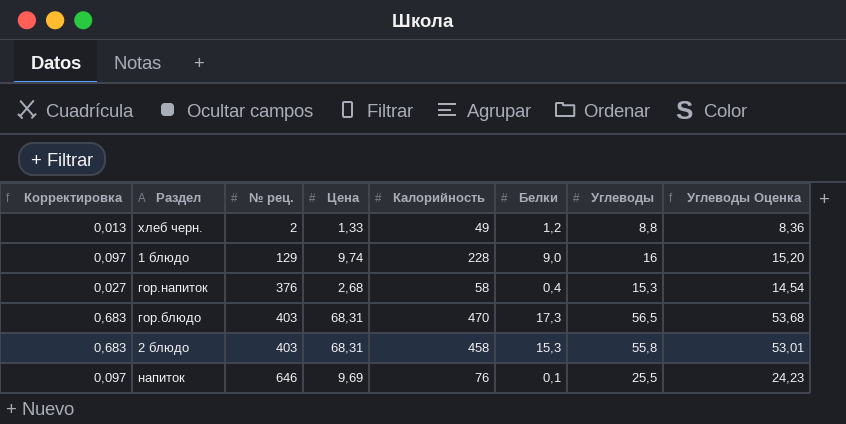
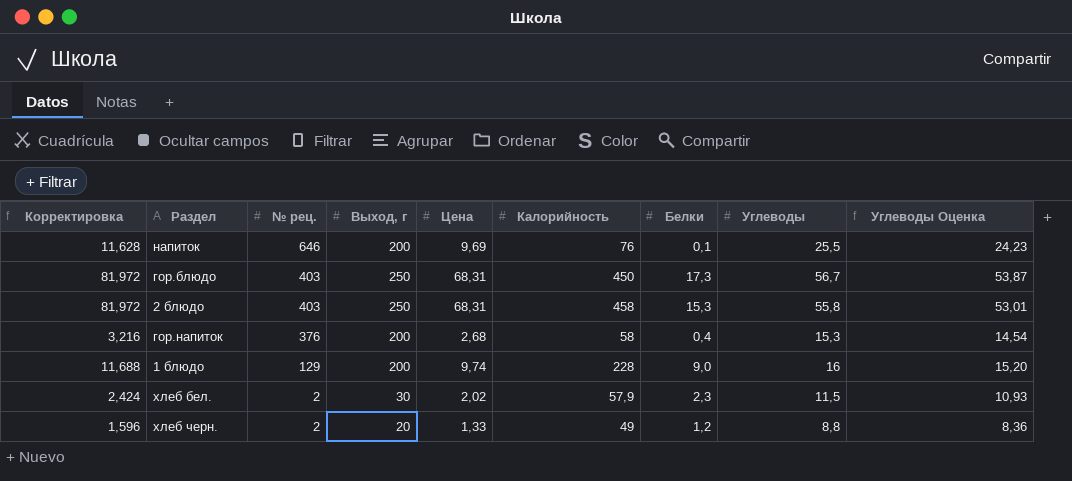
row order: № рец. ascending -> № рец. descending
column Корректировка | formula: [Цена] * 0,01 -> [Цена] * 1,2
column Выход, г | position: none -> 4
гор.блюдо | Калорийность: 470 -> 450
гор.блюдо | Углеводы: 56,5 -> 56,7
гор.блюдо | Углеводы Оценка: 53,68 -> 53,87
row хлеб бел.: none -> 2,424 | 2 | 30 | 2,02 | 57,9 | 2,3 | 11,5 | 10,93

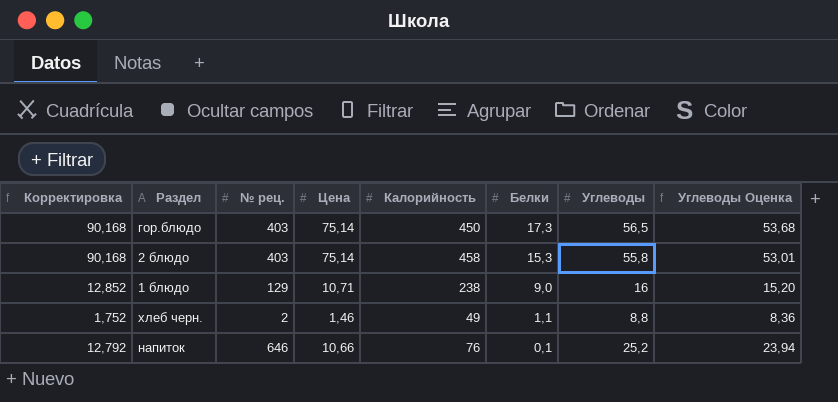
row order: № рец. descending -> Белки descending
column Выход, г | position: 4 -> none
row гор.напиток: 3,216 | 376 | 200 | 2,68 | 58 | 0,4 | 15,3 | 14,54 -> none
row хлеб бел.: 2,424 | 2 | 30 | 2,02 | 57,9 | 2,3 | 11,5 | 10,93 -> none
гор.блюдо | Корректировка: 81,972 -> 90,168
гор.блюдо | Цена: 68,31 -> 75,14
гор.блюдо | Углеводы: 56,7 -> 56,5
гор.блюдо | Углеводы Оценка: 53,87 -> 53,68
2 блюдо | Корректировка: 81,972 -> 90,168
2 блюдо | Цена: 68,31 -> 75,14
1 блюдо | Корректировка: 11,688 -> 12,852
1 блюдо | Цена: 9,74 -> 10,71
1 блюдо | Калорийность: 228 -> 238
хлеб черн. | Корректировка: 1,596 -> 1,752
хлеб черн. | Цена: 1,33 -> 1,46
хлеб черн. | Белки: 1,2 -> 1,1
напиток | Корректировка: 11,628 -> 12,792
напиток | Цена: 9,69 -> 10,66
напиток | Углеводы: 25,5 -> 25,2
напиток | Углеводы Оценка: 24,23 -> 23,94

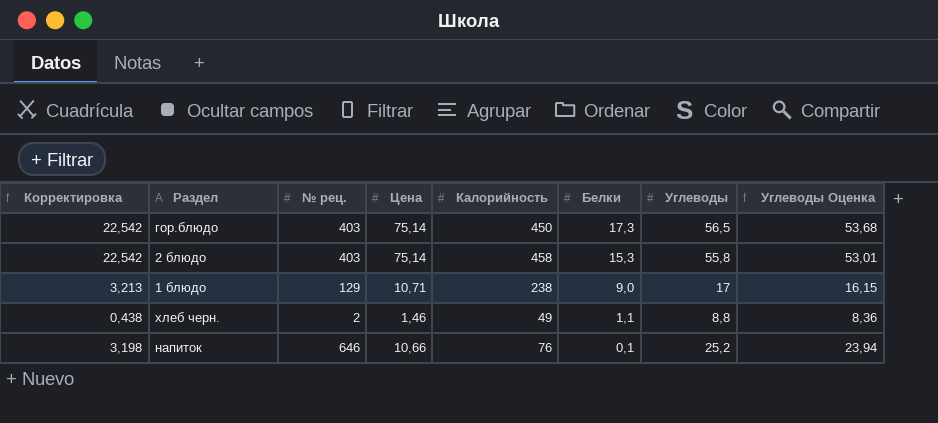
column Корректировка | formula: [Цена] * 1,2 -> [Цена] * 0,3
1 блюдо | Углеводы: 16 -> 17
1 блюдо | Углеводы Оценка: 15,20 -> 16,15

